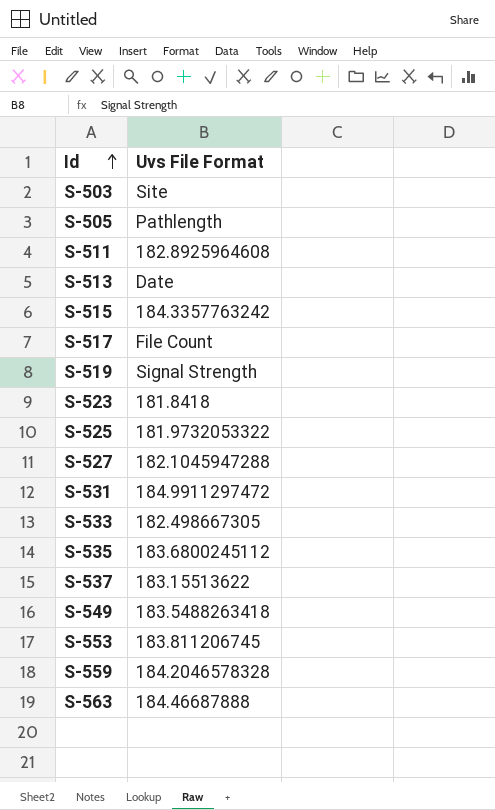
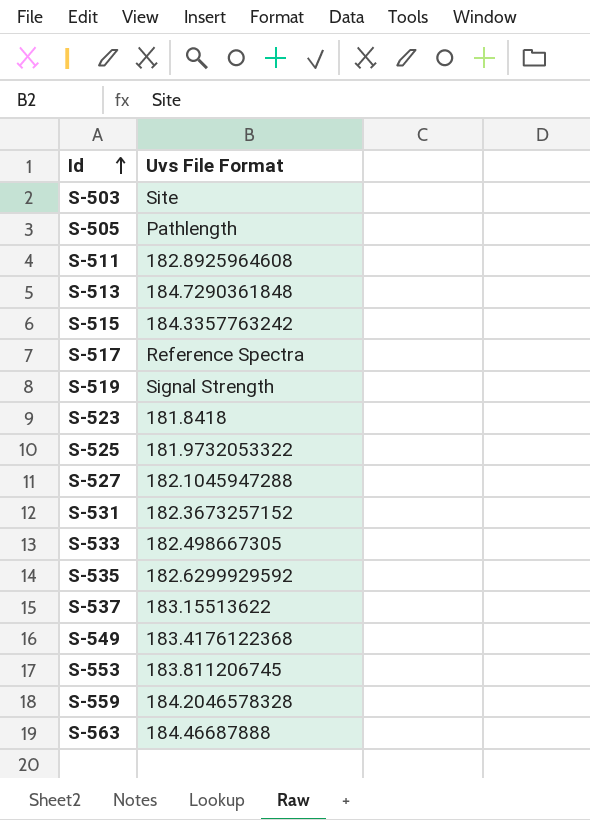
S-513 | Uvs File Format: Date -> 184.7290361848
S-517 | Uvs File Format: File Count -> Reference Spectra
S-531 | Uvs File Format: 184.9911297472 -> 182.3673257152
S-535 | Uvs File Format: 183.6800245112 -> 182.6299929592
S-549 | Uvs File Format: 183.5488263418 -> 183.4176122368

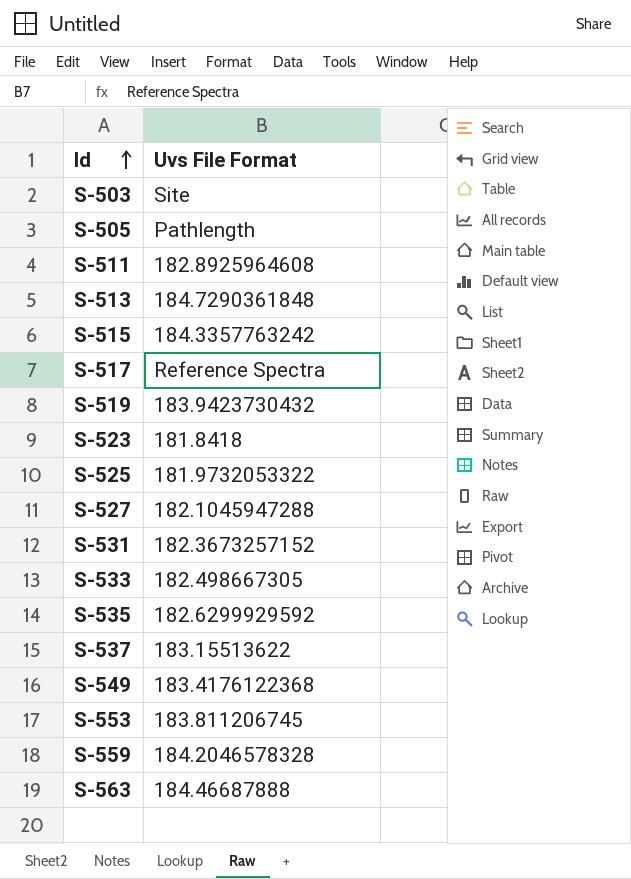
S-519 | Uvs File Format: Signal Strength -> 183.9423730432

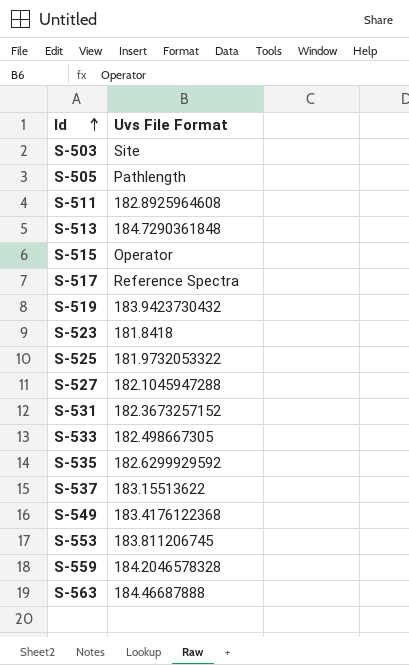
S-515 | Uvs File Format: 184.3357763242 -> Operator

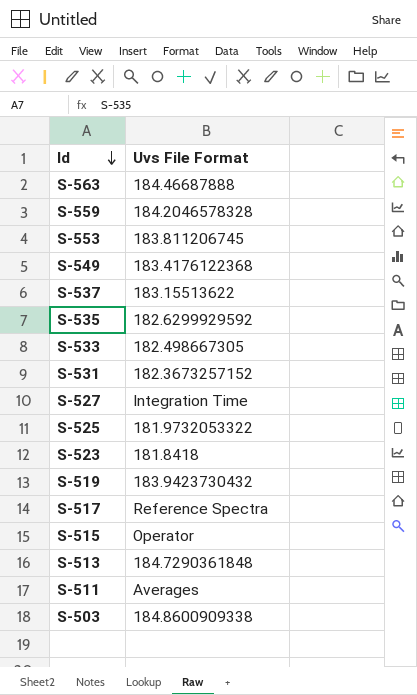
row order: Id ascending -> Id descending
row S-505: Pathlength -> none
S-527 | Uvs File Format: 182.1045947288 -> Integration Time
S-511 | Uvs File Format: 182.8925964608 -> Averages
S-503 | Uvs File Format: Site -> 184.8600909338

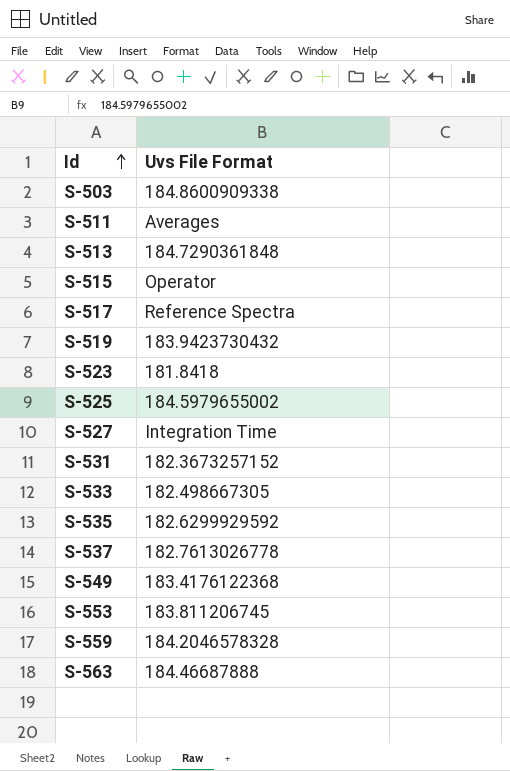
row order: Id descending -> Id ascending
S-525 | Uvs File Format: 181.9732053322 -> 184.5979655002
S-537 | Uvs File Format: 183.15513622 -> 182.7613026778

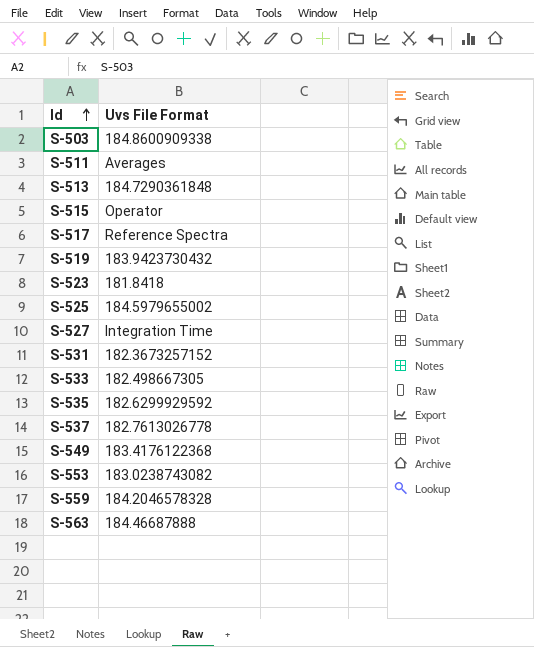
S-553 | Uvs File Format: 183.811206745 -> 183.0238743082

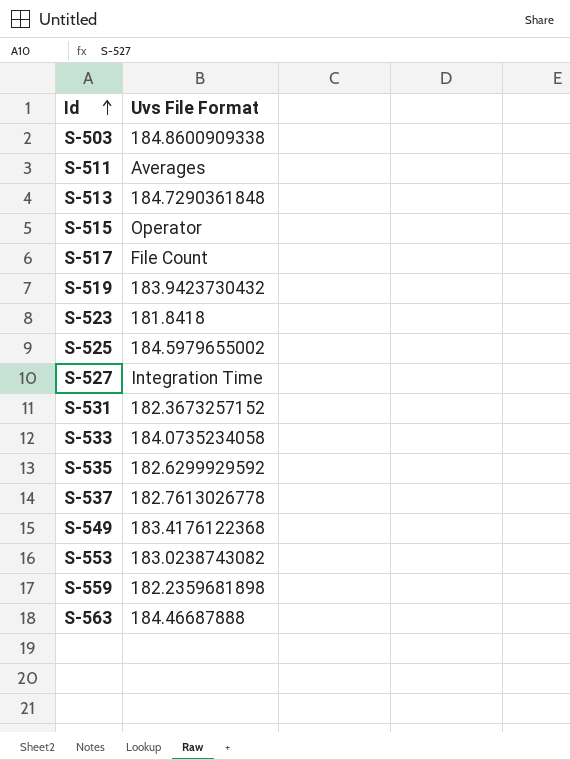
S-517 | Uvs File Format: Reference Spectra -> File Count
S-533 | Uvs File Format: 182.498667305 -> 184.0735234058
S-559 | Uvs File Format: 184.2046578328 -> 182.2359681898

